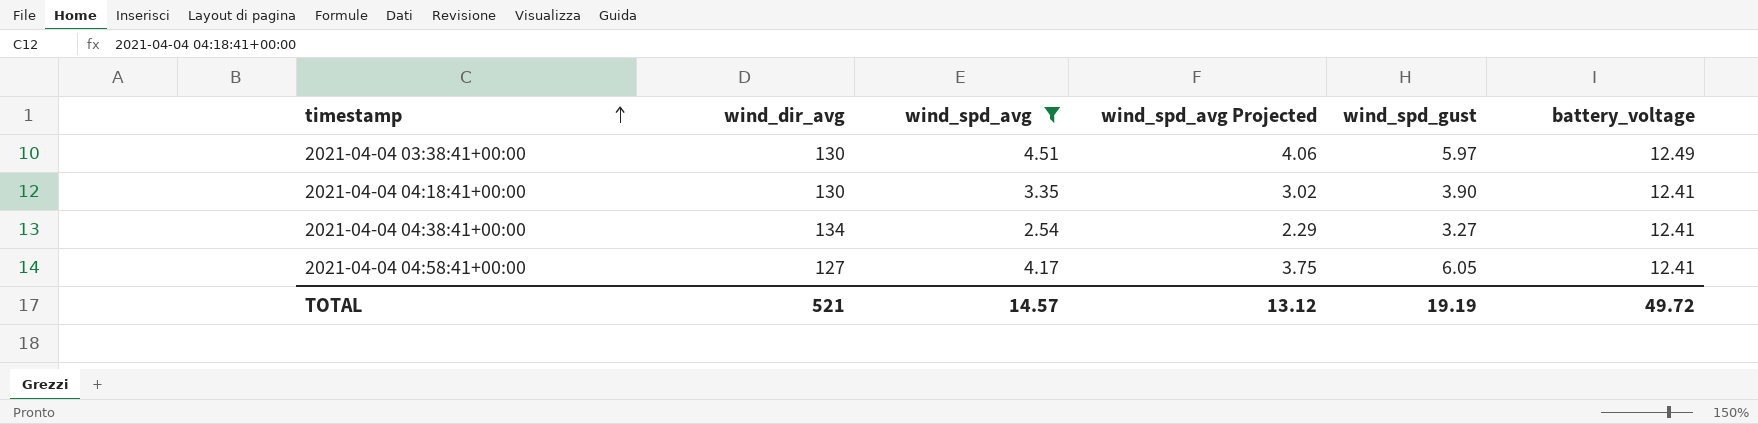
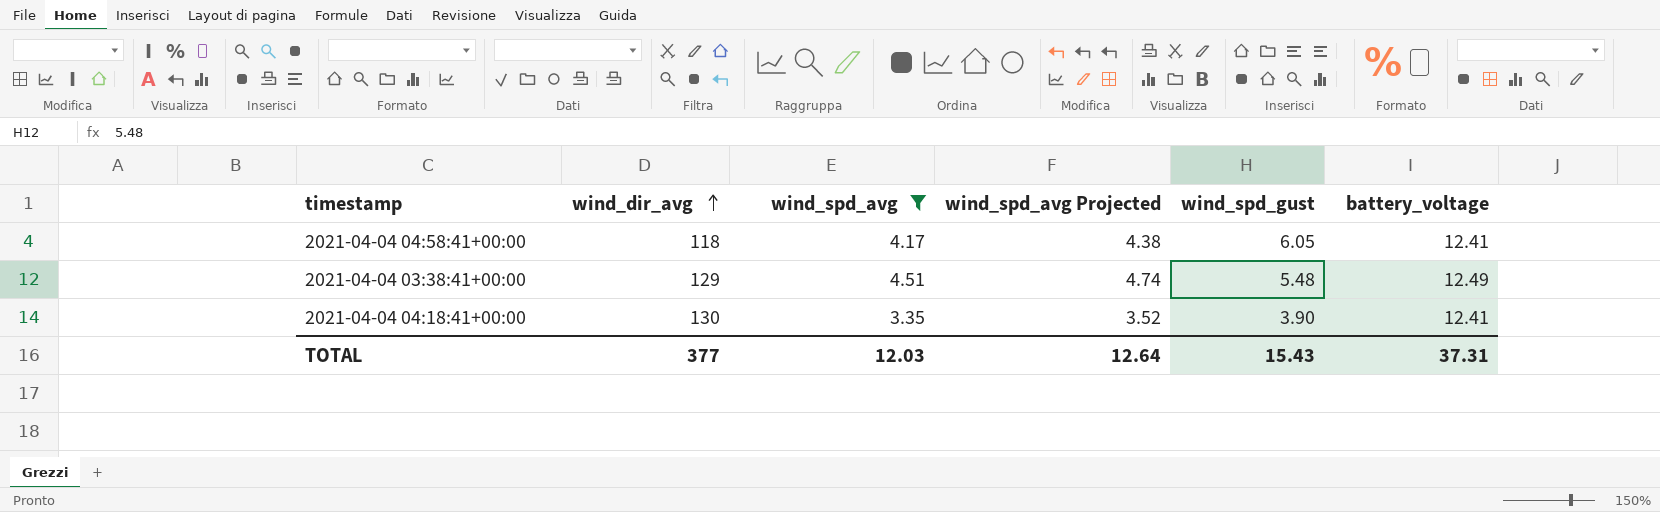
row order: timestamp ascending -> wind_dir_avg ascending
column wind_spd_avg Projected | formula: [wind_spd_avg] * 0.9 -> [wind_spd_avg] * 1.05
row 2021-04-04 04:38:41+00:00: 134 | 2.54 | 2.29 | 3.27 | 12.41 -> none
2021-04-04 04:58:41+00:00 | wind_dir_avg: 127 -> 118
2021-04-04 03:38:41+00:00 | wind_dir_avg: 130 -> 129
2021-04-04 03:38:41+00:00 | wind_spd_gust: 5.97 -> 5.48
TOTAL | wind_dir_avg: 521 -> 377
TOTAL | wind_spd_avg: 14.57 -> 12.03
TOTAL | wind_spd_avg Projected: 13.12 -> 12.64
TOTAL | wind_spd_gust: 19.19 -> 15.43
TOTAL | battery_voltage: 49.72 -> 37.31

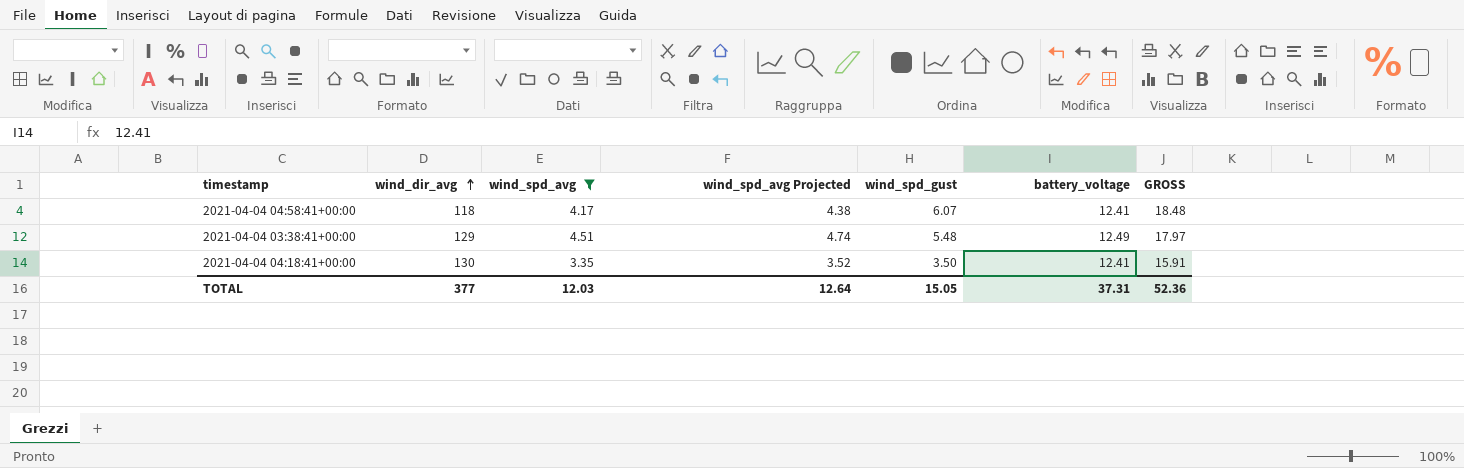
column GROSS | formula: none -> [wind_spd_gust] + [battery_voltage]
2021-04-04 04:58:41+00:00 | wind_spd_gust: 6.05 -> 6.07
2021-04-04 04:18:41+00:00 | wind_spd_gust: 3.90 -> 3.50
TOTAL | wind_spd_gust: 15.43 -> 15.05

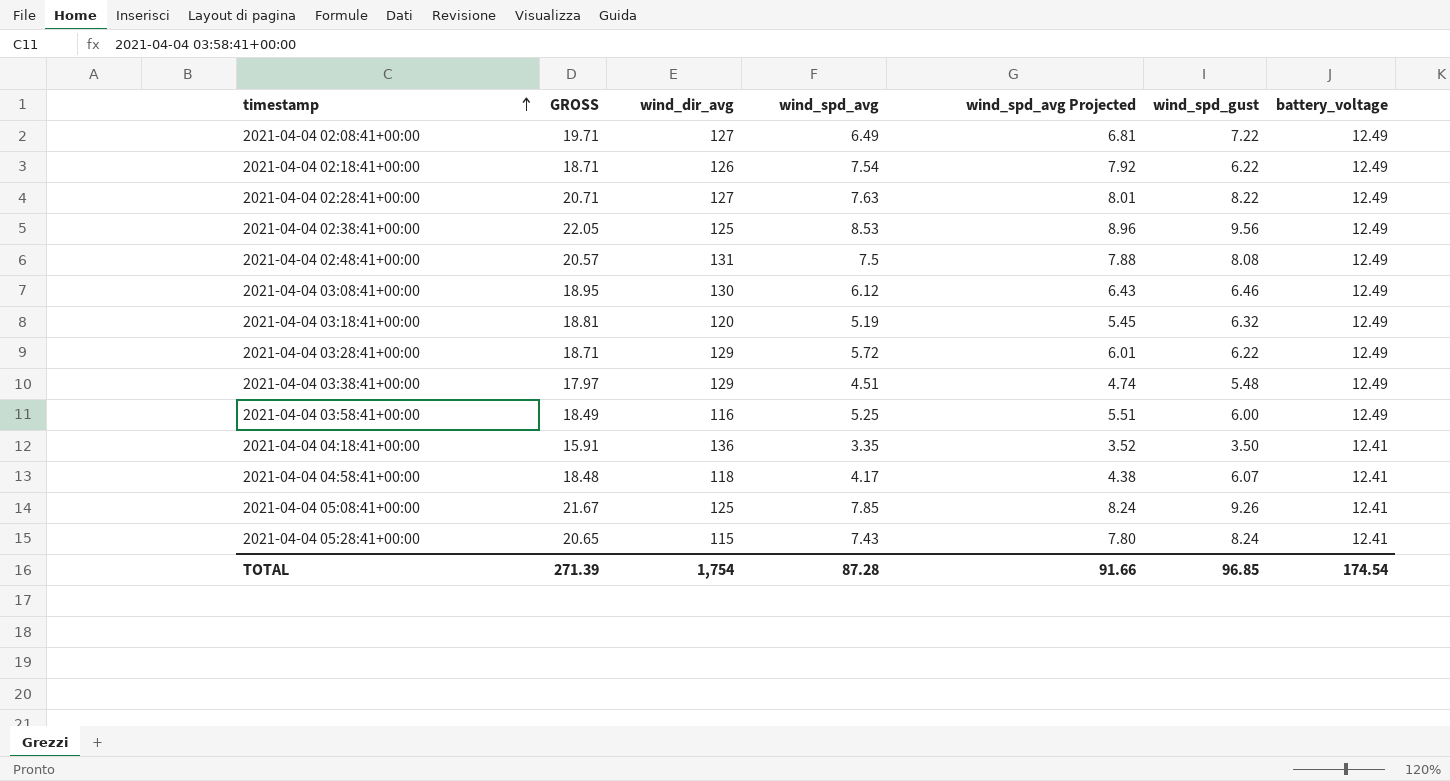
filter: wind_spd_avg <= 4.51 -> none
row order: wind_dir_avg ascending -> timestamp ascending
column GROSS | position: 7 -> 2
2021-04-04 04:18:41+00:00 | wind_dir_avg: 130 -> 136
TOTAL | GROSS: 52.36 -> 271.39
TOTAL | wind_dir_avg: 377 -> 1,754
TOTAL | wind_spd_avg: 12.03 -> 87.28
TOTAL | wind_spd_avg Projected: 12.64 -> 91.66
TOTAL | wind_spd_gust: 15.05 -> 96.85
TOTAL | battery_voltage: 37.31 -> 174.54

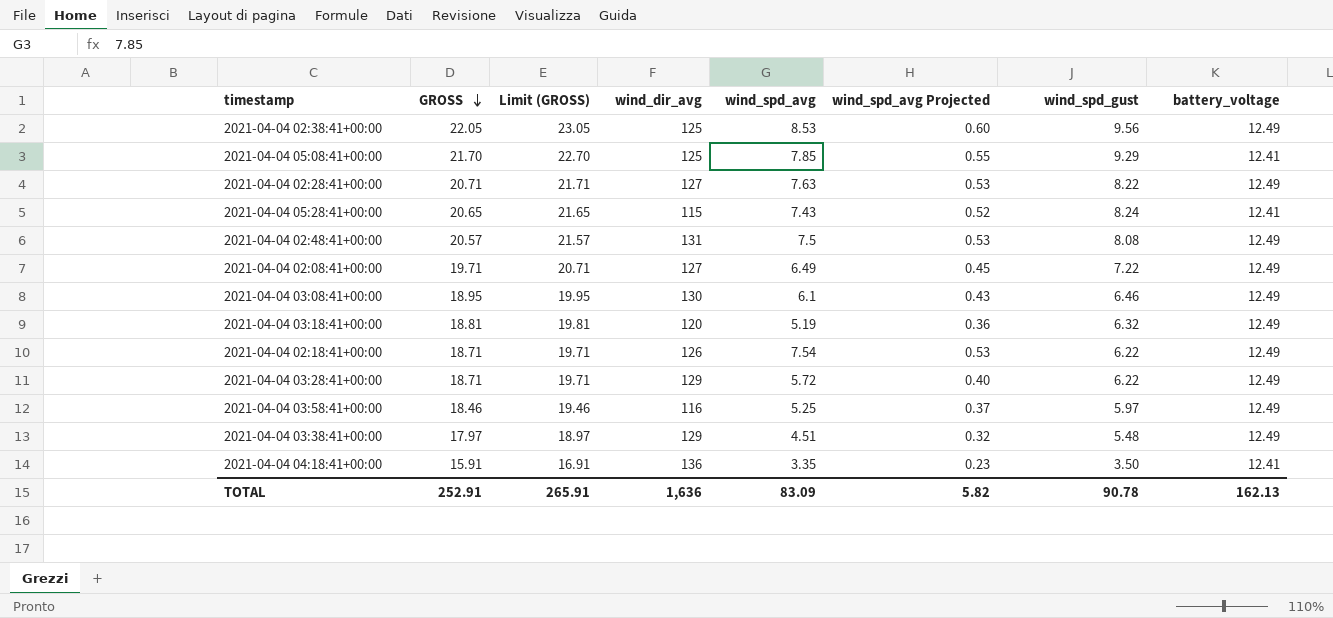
row order: timestamp ascending -> GROSS descending
column Limit (GROSS) | formula: none -> [GROSS] + 1
column wind_spd_avg Projected | formula: [wind_spd_avg] * 1.05 -> [wind_spd_avg] * 0.07
row 2021-04-04 04:58:41+00:00: 18.48 | 118 | 4.17 | 4.38 | 6.07 | 12.41 -> none
2021-04-04 05:08:41+00:00 | GROSS: 21.67 -> 21.70
2021-04-04 05:08:41+00:00 | wind_spd_gust: 9.26 -> 9.29
2021-04-04 03:08:41+00:00 | wind_spd_avg: 6.12 -> 6.1
2021-04-04 03:58:41+00:00 | GROSS: 18.49 -> 18.46
2021-04-04 03:58:41+00:00 | wind_spd_gust: 6.00 -> 5.97
TOTAL | GROSS: 271.39 -> 252.91
TOTAL | wind_dir_avg: 1,754 -> 1,636
TOTAL | wind_spd_avg: 87.28 -> 83.09
TOTAL | wind_spd_avg Projected: 91.66 -> 5.82
TOTAL | wind_spd_gust: 96.85 -> 90.78
TOTAL | battery_voltage: 174.54 -> 162.13

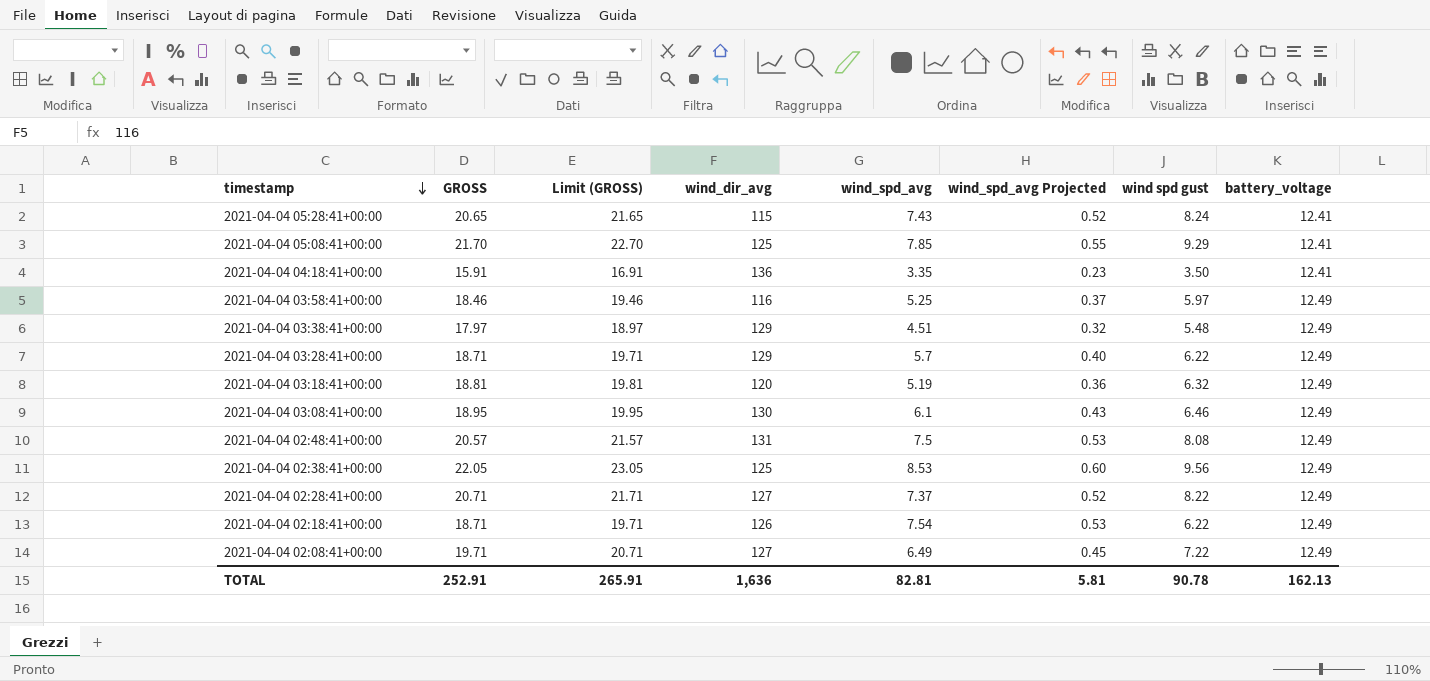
row order: GROSS descending -> timestamp descending
column name: wind_spd_gust -> wind spd gust
2021-04-04 03:28:41+00:00 | wind_spd_avg: 5.72 -> 5.7
2021-04-04 02:28:41+00:00 | wind_spd_avg: 7.63 -> 7.37
2021-04-04 02:28:41+00:00 | wind_spd_avg Projected: 0.53 -> 0.52
TOTAL | wind_spd_avg: 83.09 -> 82.81
TOTAL | wind_spd_avg Projected: 5.82 -> 5.81

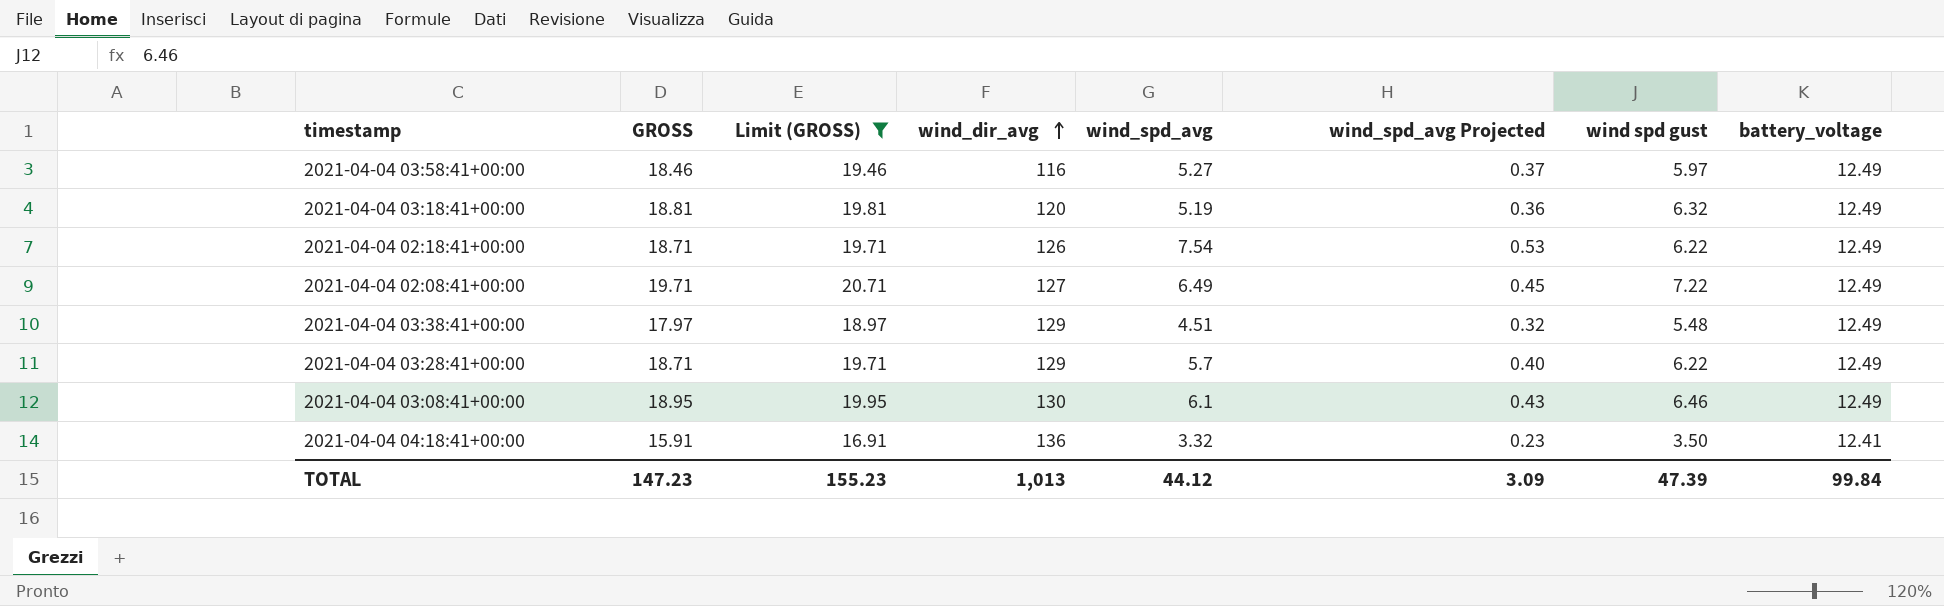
filter: none -> Limit (GROSS) <= 20.71
row order: timestamp descending -> wind_dir_avg ascending
2021-04-04 03:58:41+00:00 | wind_spd_avg: 5.25 -> 5.27
2021-04-04 04:18:41+00:00 | wind_spd_avg: 3.35 -> 3.32
TOTAL | GROSS: 252.91 -> 147.23
TOTAL | Limit (GROSS): 265.91 -> 155.23
TOTAL | wind_dir_avg: 1,636 -> 1,013
TOTAL | wind_spd_avg: 82.81 -> 44.12
TOTAL | wind_spd_avg Projected: 5.81 -> 3.09
TOTAL | wind spd gust: 90.78 -> 47.39
TOTAL | battery_voltage: 162.13 -> 99.84

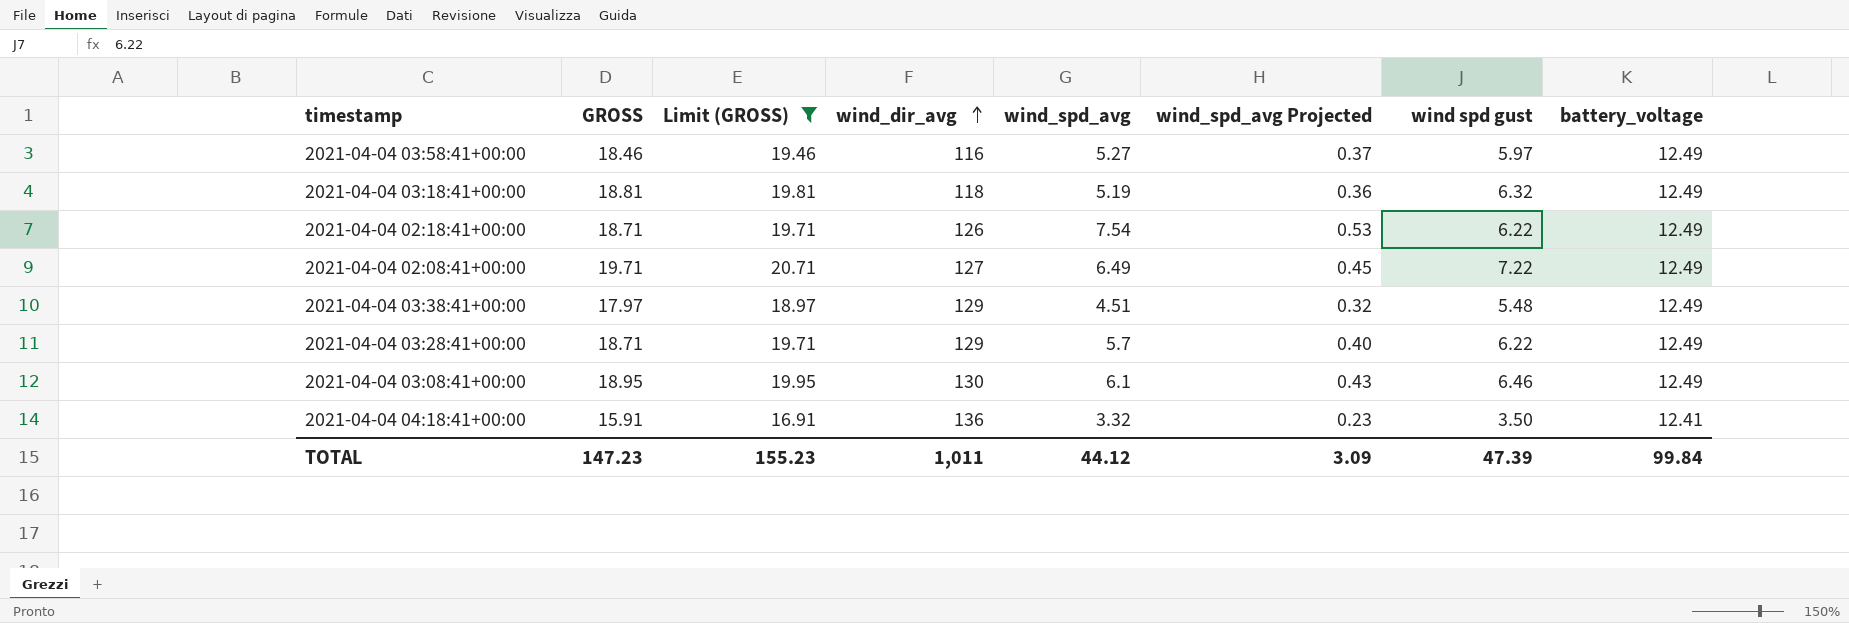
2021-04-04 03:18:41+00:00 | wind_dir_avg: 120 -> 118
TOTAL | wind_dir_avg: 1,013 -> 1,011

